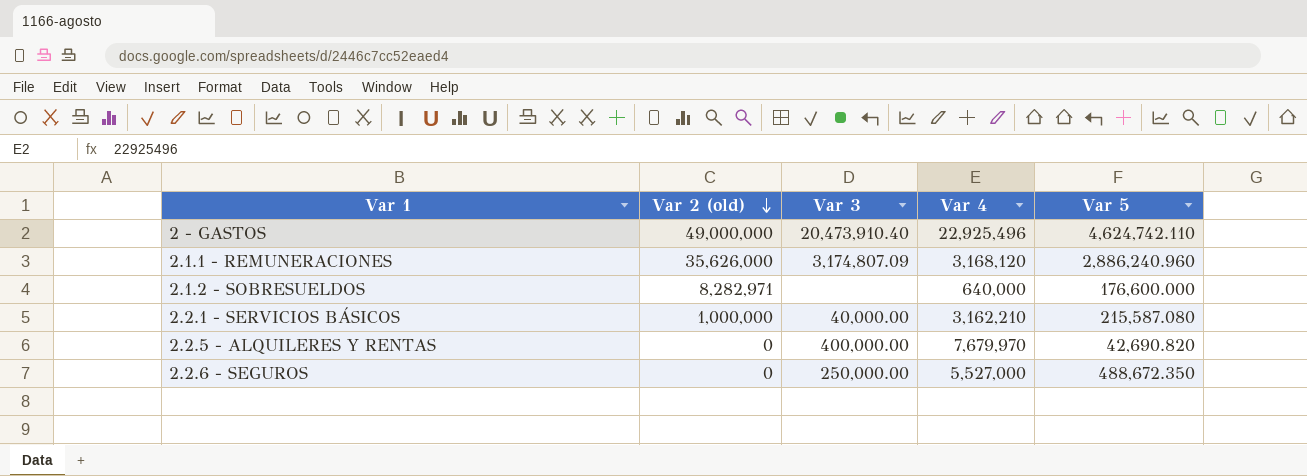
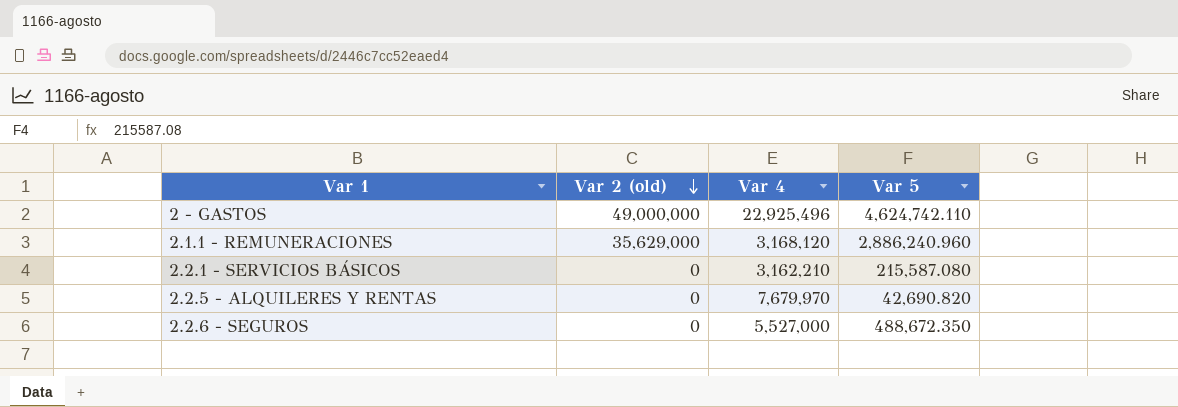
column Var 3 | position: 3 -> none
row 2.1.2 - SOBRESUELDOS: 8,282,971 | none | 640,000 | 176,600.000 -> none
2.1.1 - REMUNERACIONES | Var 2 (old): 35,626,000 -> 35,629,000
2.2.1 - SERVICIOS BÁSICOS | Var 2 (old): 1,000,000 -> 0

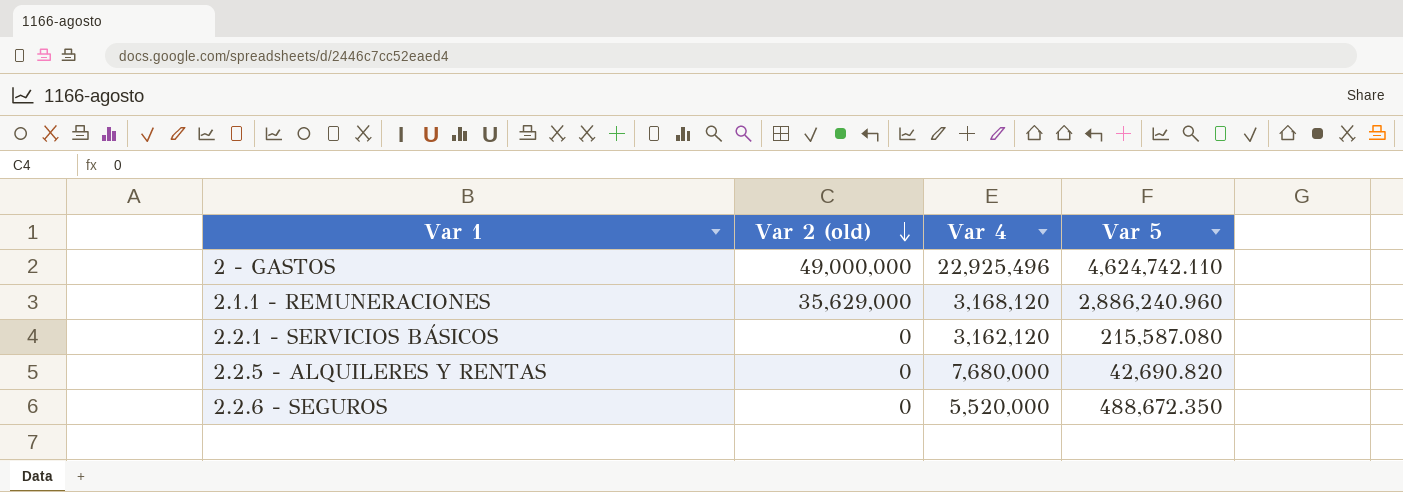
2.2.1 - SERVICIOS BÁSICOS | Var 4: 3,162,210 -> 3,162,120
2.2.5 - ALQUILERES Y RENTAS | Var 4: 7,679,970 -> 7,680,000
2.2.6 - SEGUROS | Var 4: 5,527,000 -> 5,520,000

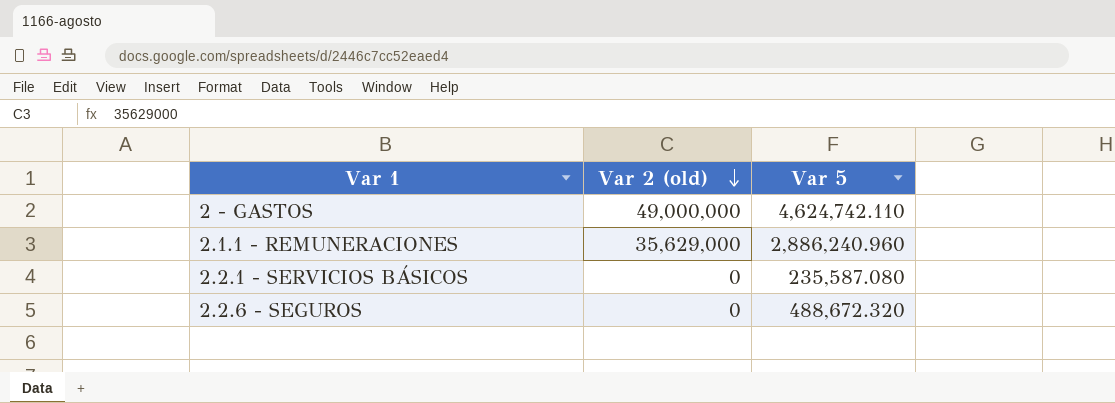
column Var 4 | position: 3 -> none
row 2.2.5 - ALQUILERES Y RENTAS: 0 | 7,680,000 | 42,690.820 -> none
2.2.1 - SERVICIOS BÁSICOS | Var 5: 215,587.080 -> 235,587.080
2.2.6 - SEGUROS | Var 5: 488,672.350 -> 488,672.320

